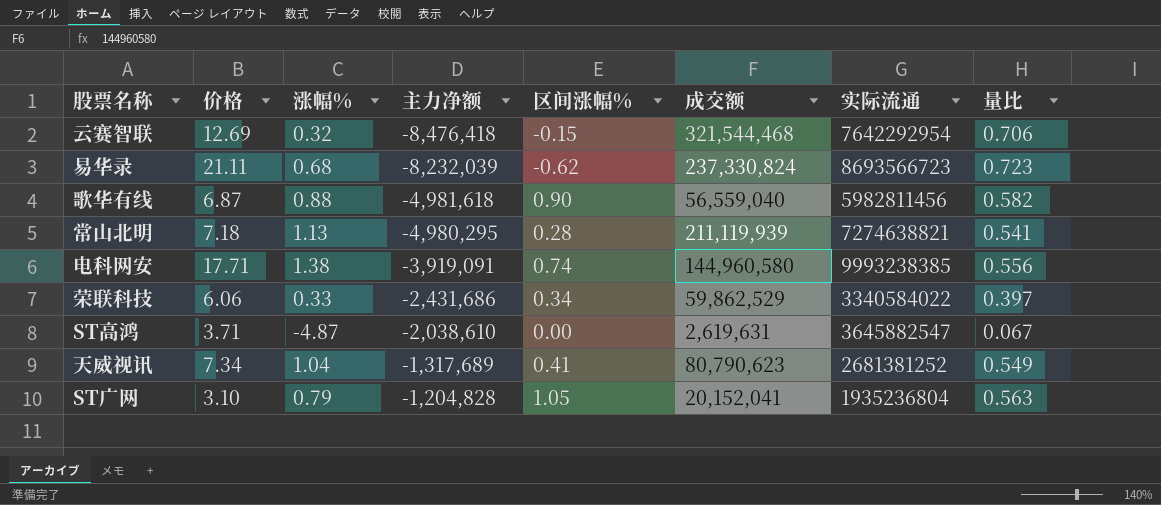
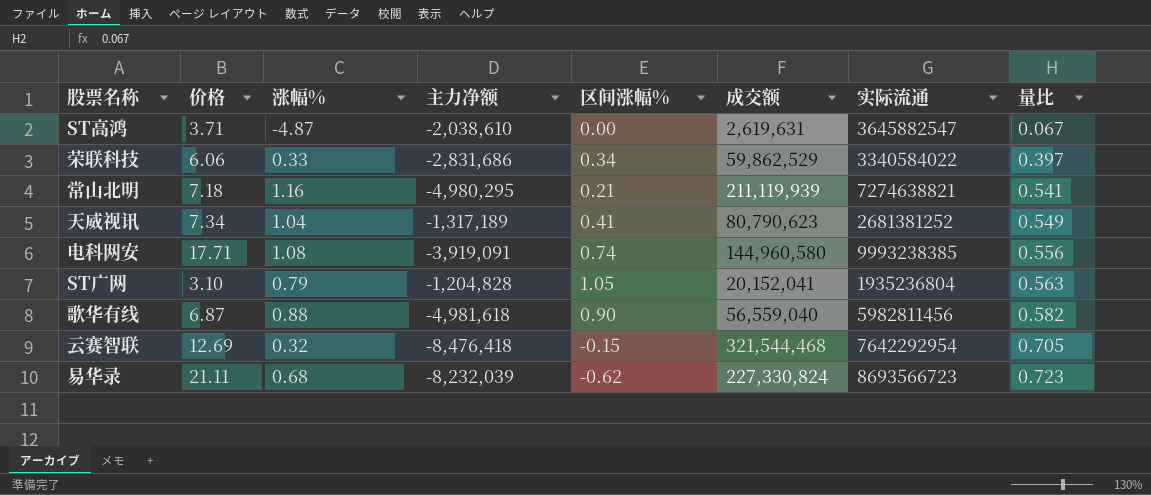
row order: 主力净额 ascending -> 量比 ascending
荣联科技 | 主力净额: -2,431,686 -> -2,831,686
常山北明 | 涨幅%: 1.13 -> 1.16
常山北明 | 区间涨幅%: 0.28 -> 0.21
天威视讯 | 主力净额: -1,317,689 -> -1,317,189
电科网安 | 涨幅%: 1.38 -> 1.08
云赛智联 | 量比: 0.706 -> 0.705
易华录 | 成交额: 237,330,824 -> 227,330,824

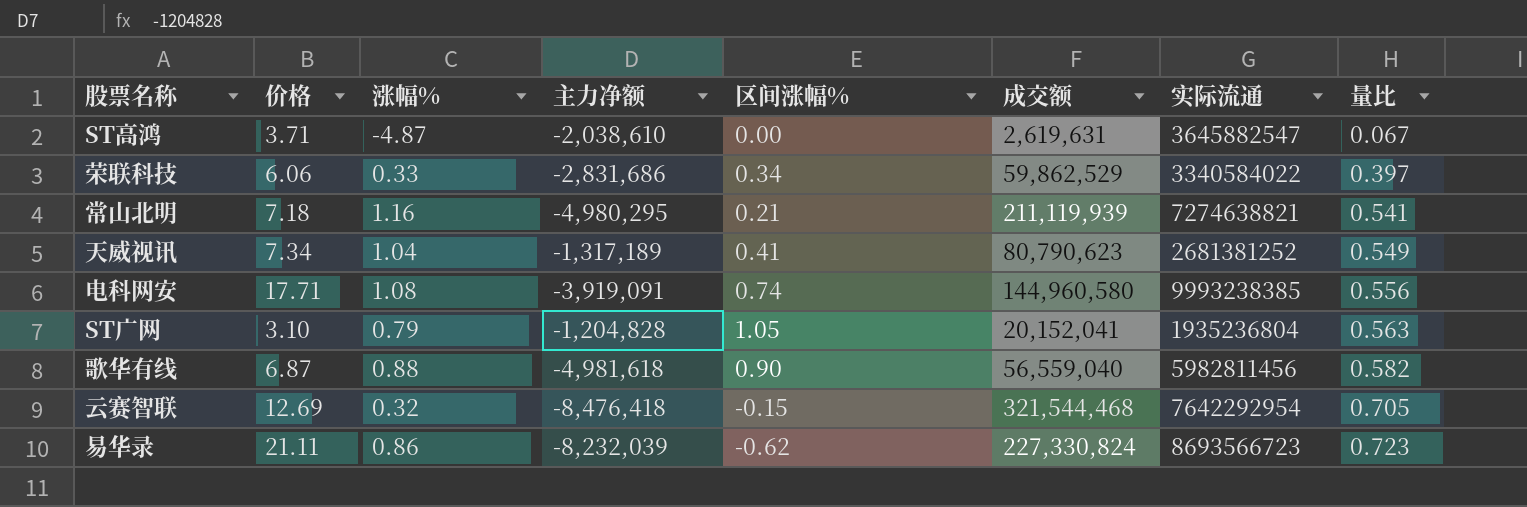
易华录 | 涨幅%: 0.68 -> 0.86

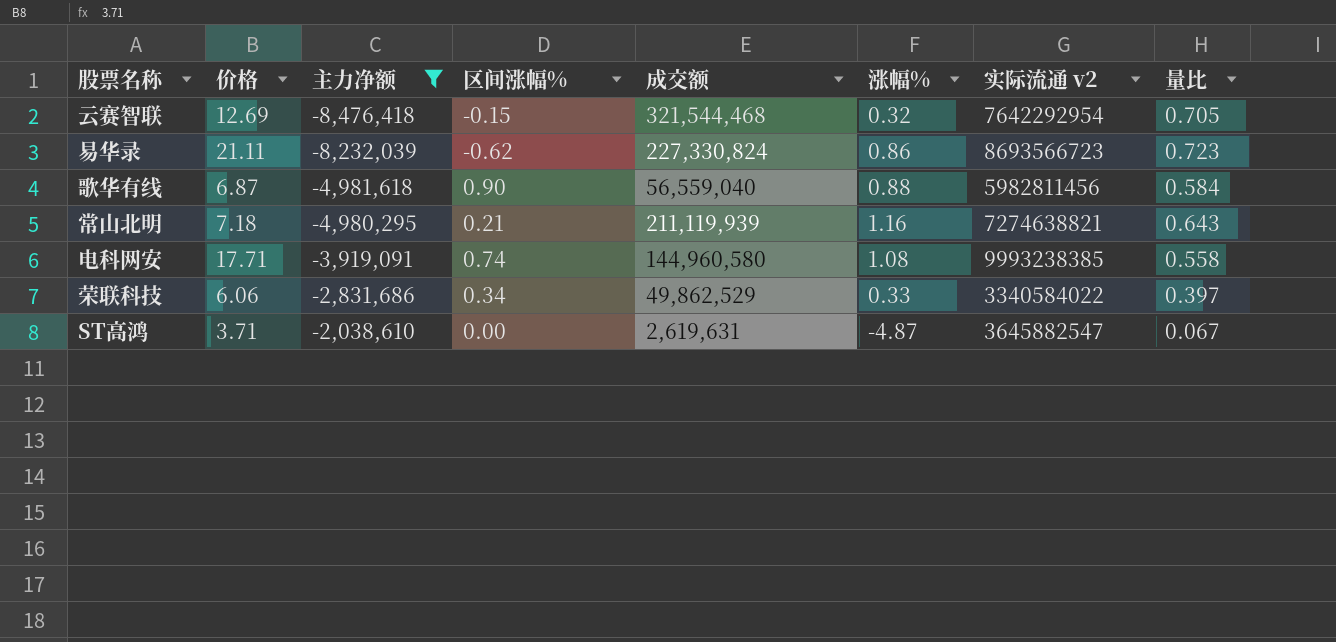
filter: none -> 主力净额 <= -2,038,610
row order: 量比 ascending -> 主力净额 ascending
column 涨幅% | position: 3 -> 6
column name: 实际流通 -> 实际流通 v2
歌华有线 | 量比: 0.582 -> 0.584
常山北明 | 量比: 0.541 -> 0.643
电科网安 | 量比: 0.556 -> 0.558
荣联科技 | 成交额: 59,862,529 -> 49,862,529

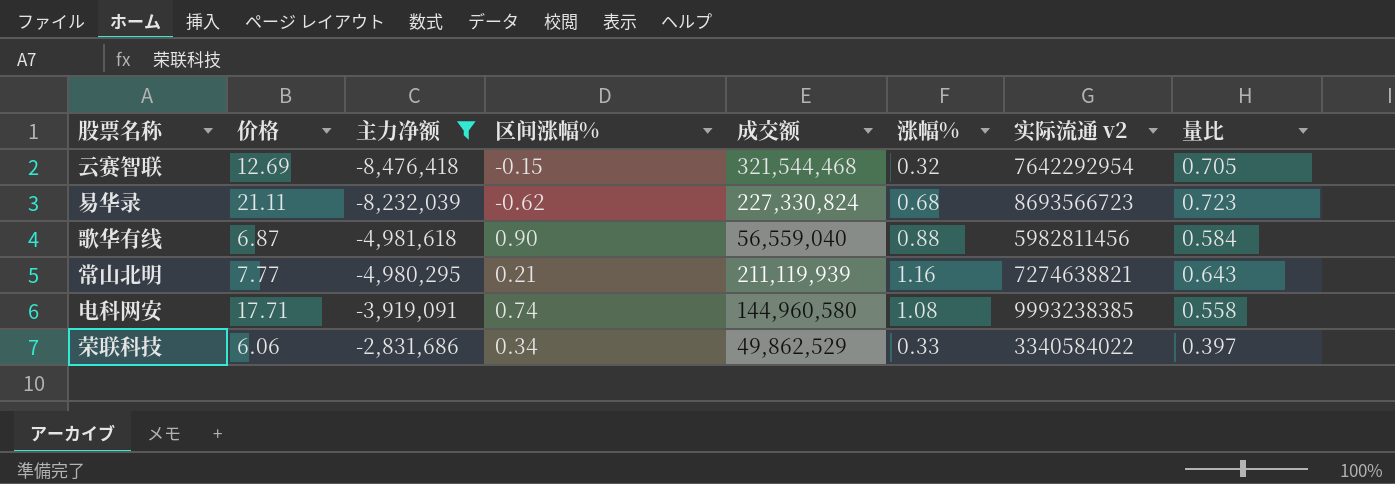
row ST高鸿: 3.71 | -2,038,610 | 0.00 | 2,619,631 | -4.87 | 3645882547 | 0.067 -> none
易华录 | 涨幅%: 0.86 -> 0.68
常山北明 | 价格: 7.18 -> 7.77

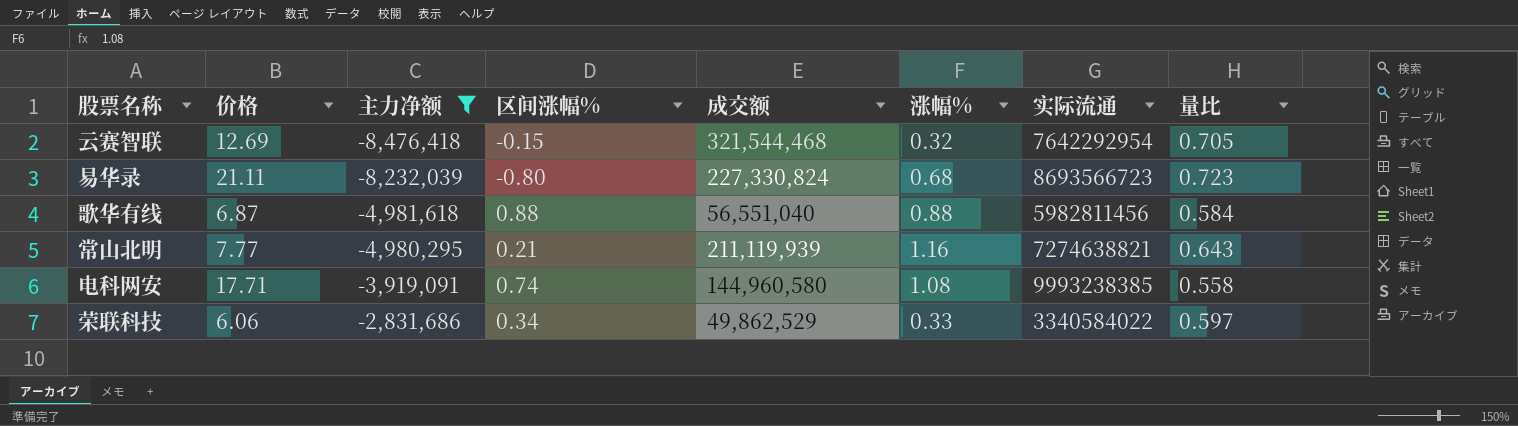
column name: 实际流通 v2 -> 实际流通
易华录 | 区间涨幅%: -0.62 -> -0.80
歌华有线 | 区间涨幅%: 0.90 -> 0.88
歌华有线 | 成交额: 56,559,040 -> 56,551,040
荣联科技 | 量比: 0.397 -> 0.597

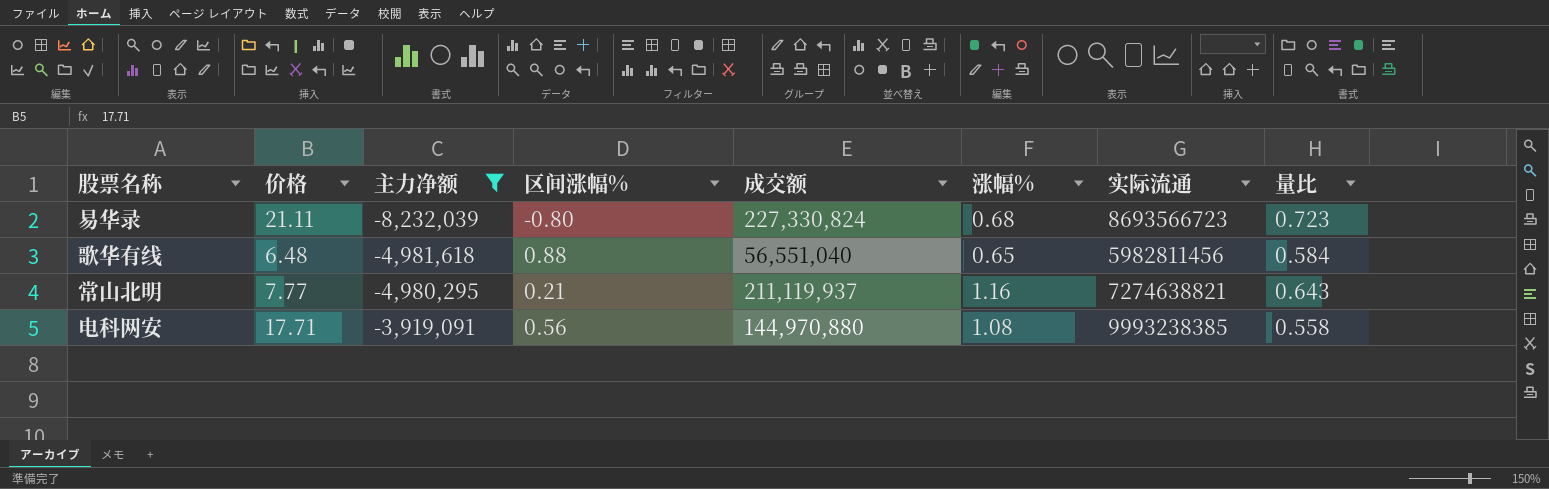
row 云赛智联: 12.69 | -8,476,418 | -0.15 | 321,544,468 | 0.32 | 7642292954 | 0.705 -> none
row 荣联科技: 6.06 | -2,831,686 | 0.34 | 49,862,529 | 0.33 | 3340584022 | 0.597 -> none
歌华有线 | 价格: 6.87 -> 6.48
歌华有线 | 涨幅%: 0.88 -> 0.65
常山北明 | 成交额: 211,119,939 -> 211,119,937
电科网安 | 区间涨幅%: 0.74 -> 0.56
电科网安 | 成交额: 144,960,580 -> 144,970,880

